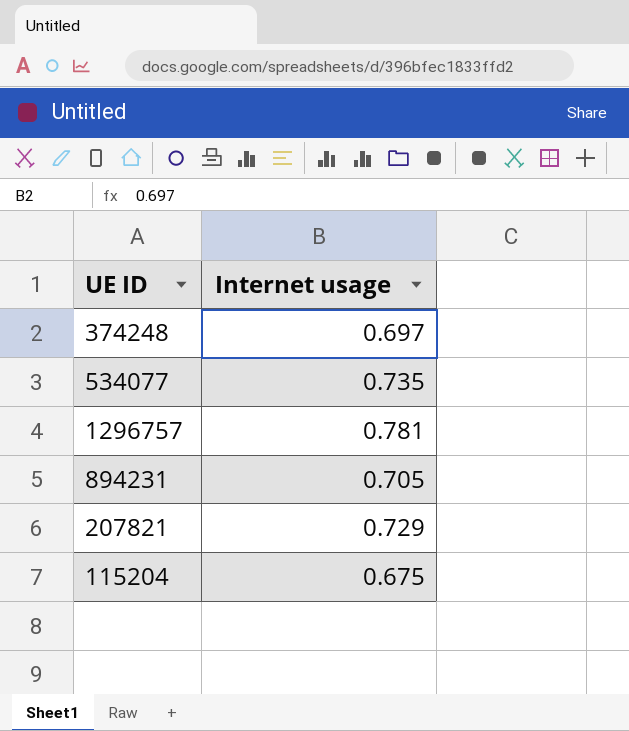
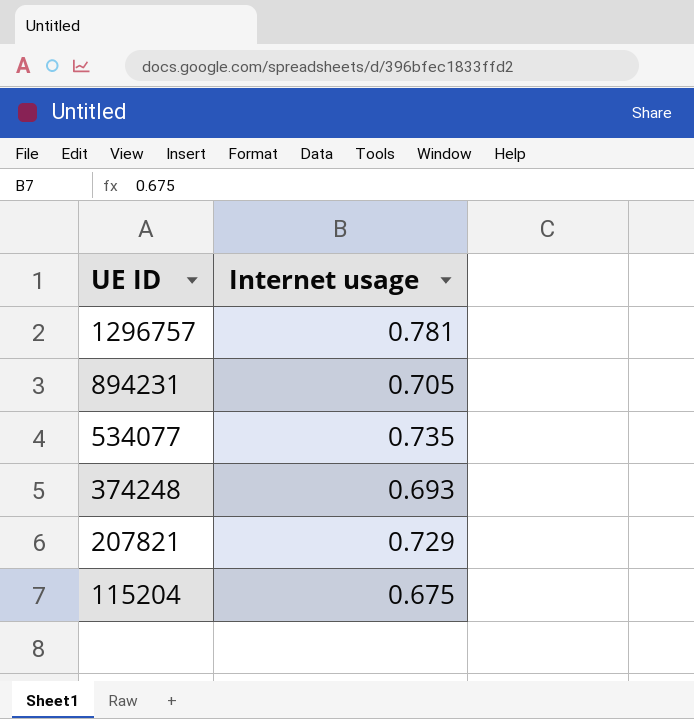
row order: none -> UE ID descending
374248 | Internet usage: 0.697 -> 0.693

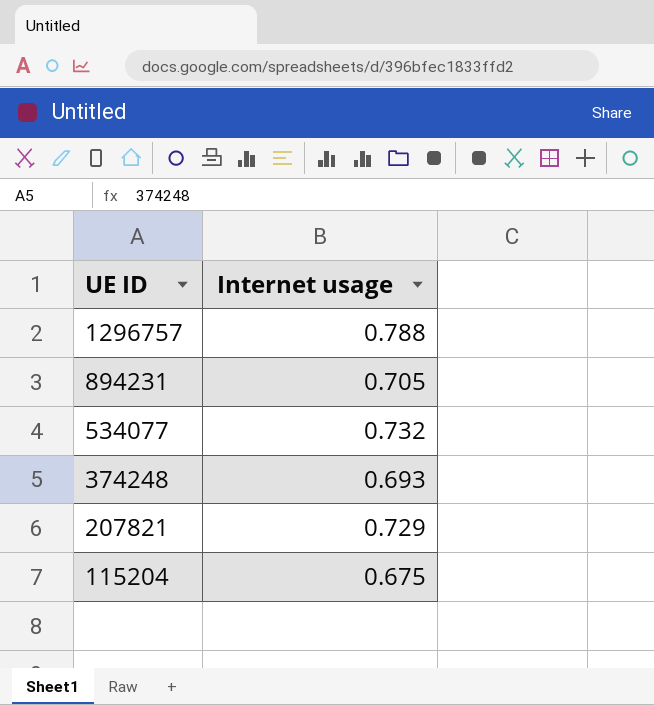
1296757 | Internet usage: 0.781 -> 0.788
534077 | Internet usage: 0.735 -> 0.732

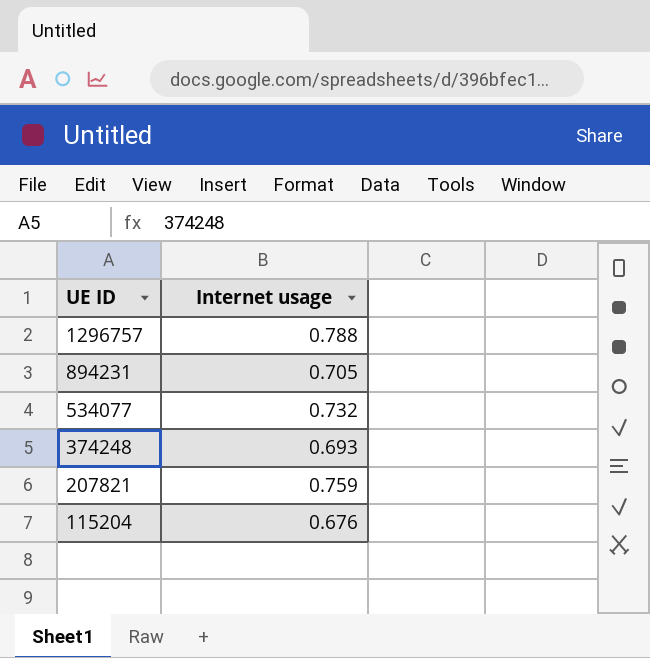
207821 | Internet usage: 0.729 -> 0.759
115204 | Internet usage: 0.675 -> 0.676

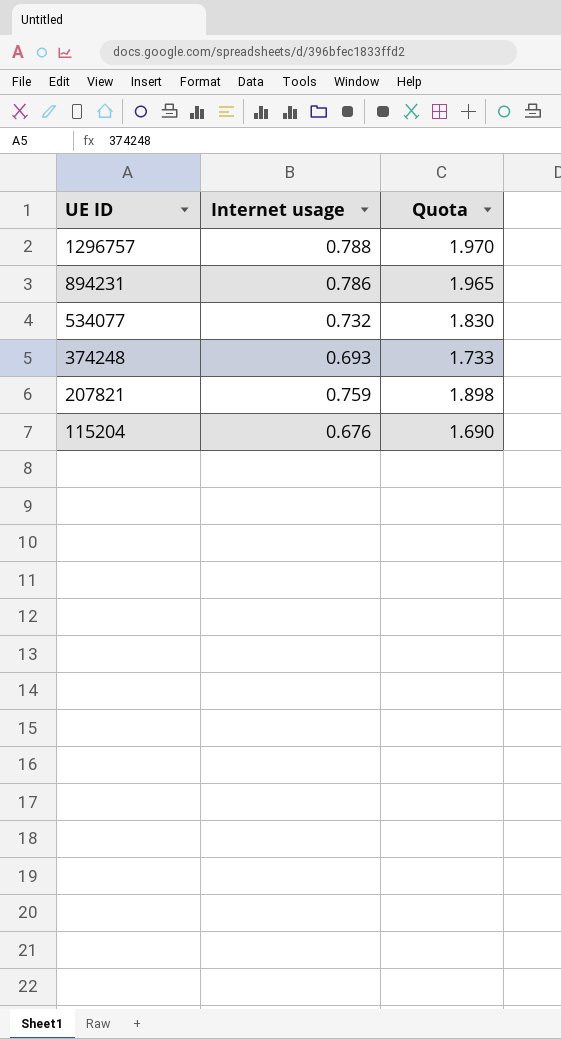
column Quota | formula: none -> [Internet usage] * 2.5
894231 | Internet usage: 0.705 -> 0.786

